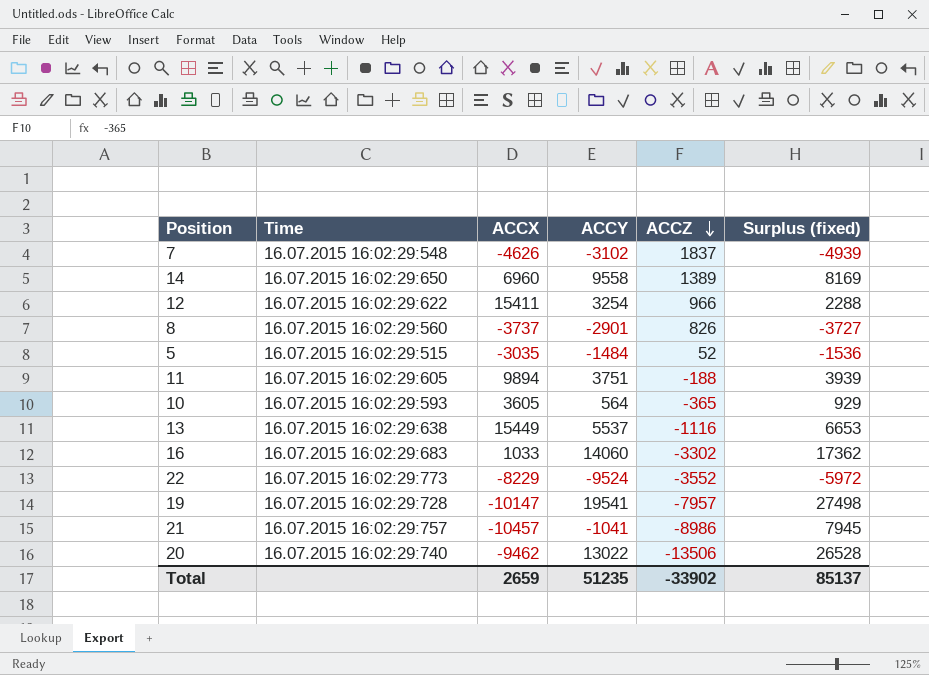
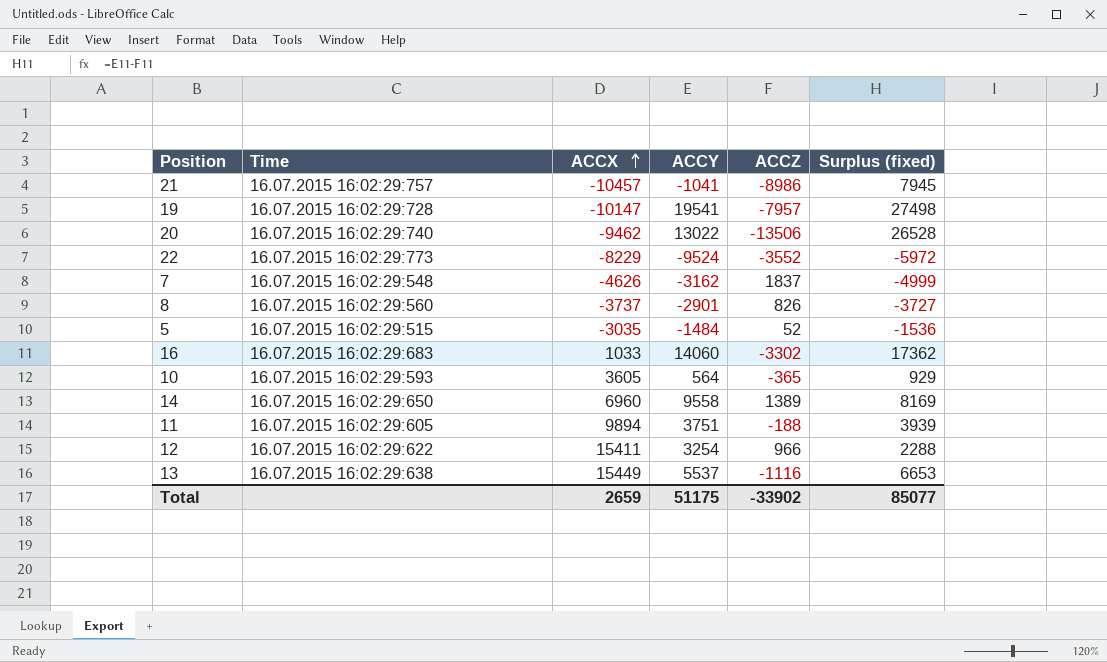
row order: ACCZ descending -> ACCX ascending
7 | ACCY: -3102 -> -3162
7 | Surplus (fixed): -4939 -> -4999
Total | ACCY: 51235 -> 51175
Total | Surplus (fixed): 85137 -> 85077

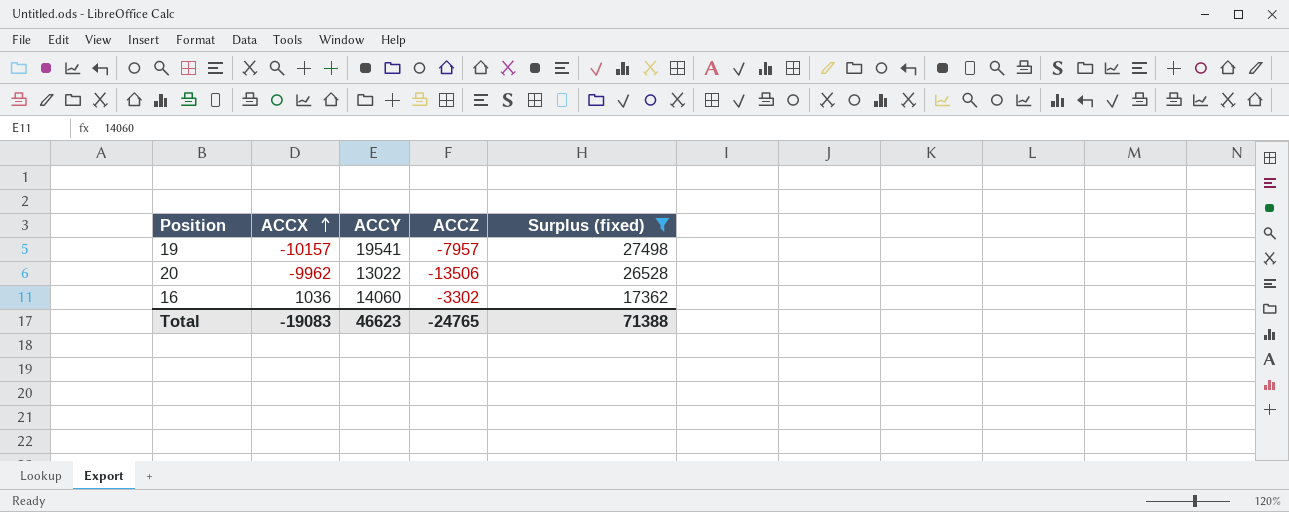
filter: none -> Surplus (fixed) >= 17362
column Time | position: 2 -> none
19 | ACCX: -10147 -> -10157
20 | ACCX: -9462 -> -9962
16 | ACCX: 1033 -> 1036
Total | ACCX: 2659 -> -19083
Total | ACCY: 51175 -> 46623
Total | ACCZ: -33902 -> -24765
Total | Surplus (fixed): 85077 -> 71388

